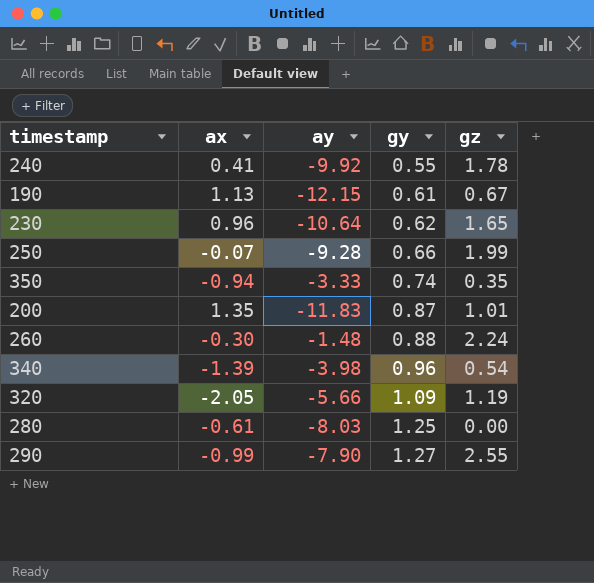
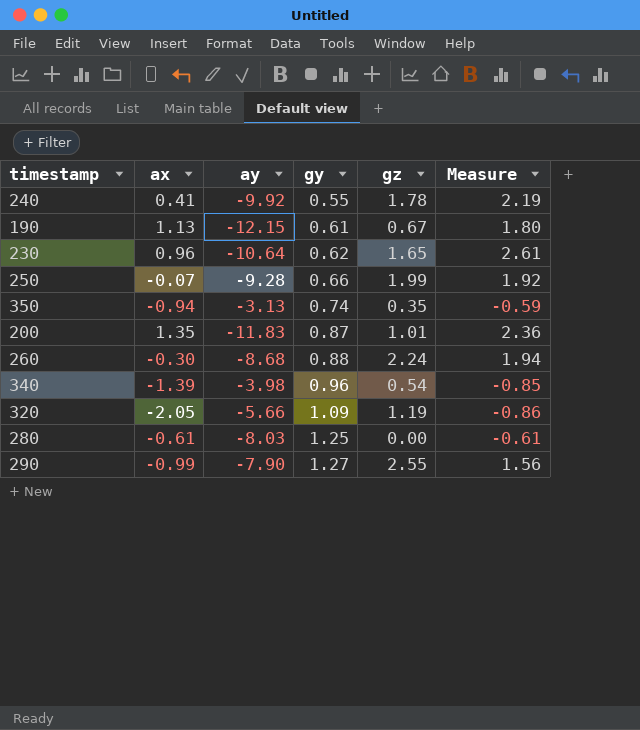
column Measure | formula: none -> [ax] + [gz]
350 | ay: -3.33 -> -3.13
260 | ay: -1.48 -> -8.68

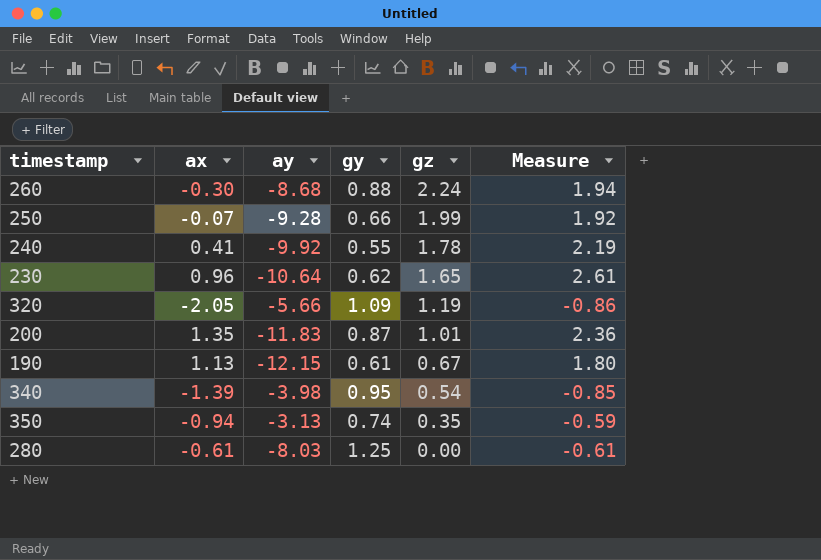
row order: gy ascending -> gz descending
row 290: -0.99 | -7.90 | 1.27 | 2.55 | 1.56 -> none
340 | gy: 0.96 -> 0.95

